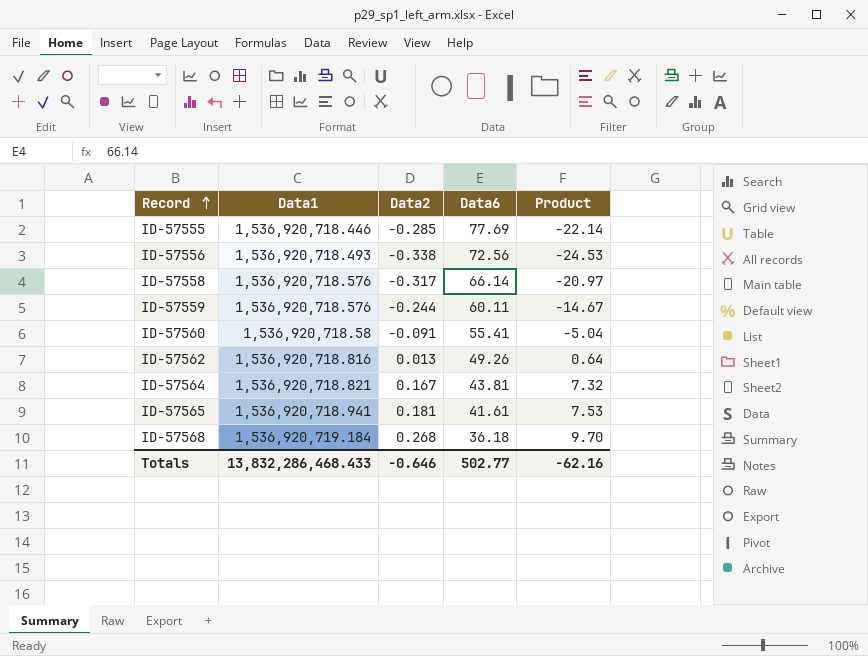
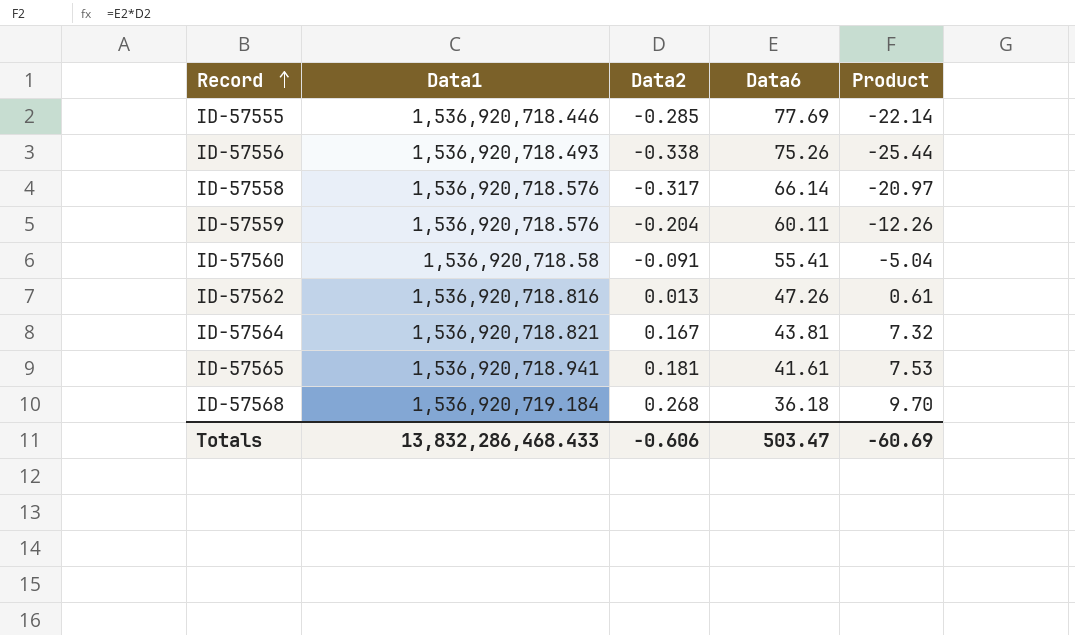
ID-57556 | Data6: 72.56 -> 75.26
ID-57556 | Product: -24.53 -> -25.44
ID-57559 | Data2: -0.244 -> -0.204
ID-57559 | Product: -14.67 -> -12.26
ID-57562 | Data6: 49.26 -> 47.26
ID-57562 | Product: 0.64 -> 0.61
Totals | Data2: -0.646 -> -0.606
Totals | Data6: 502.77 -> 503.47
Totals | Product: -62.16 -> -60.69

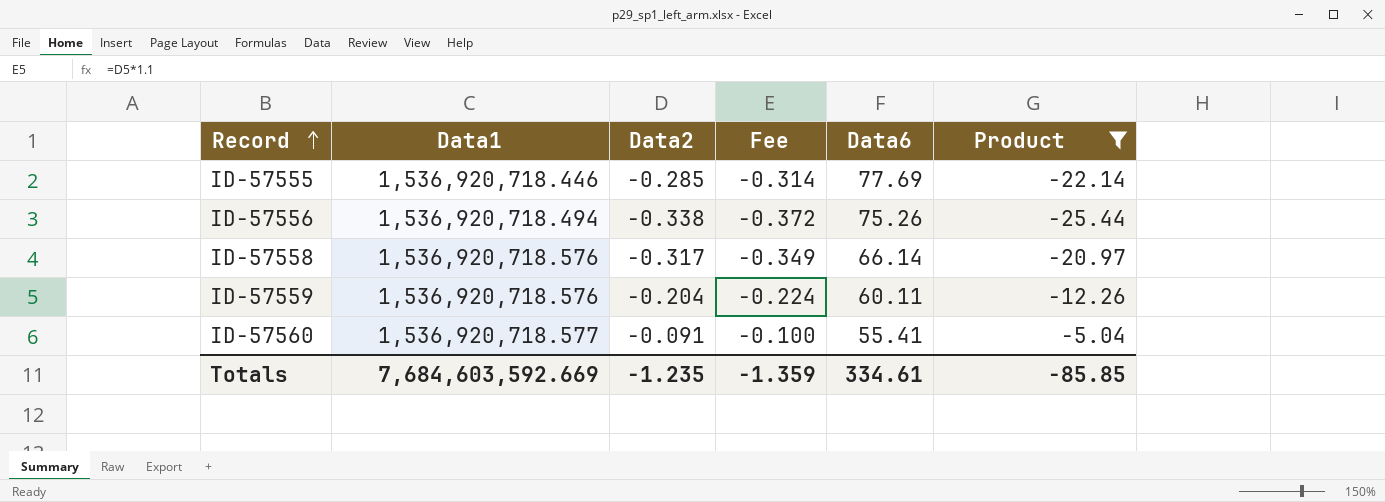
filter: none -> Product <= -5.04
column Fee | formula: none -> [Data2] * 1.1
ID-57556 | Data1: 1,536,920,718.493 -> 1,536,920,718.494
ID-57560 | Data1: 1,536,920,718.58 -> 1,536,920,718.577
Totals | Data1: 13,832,286,468.433 -> 7,684,603,592.669
Totals | Data2: -0.606 -> -1.235
Totals | Data6: 503.47 -> 334.61
Totals | Product: -60.69 -> -85.85

